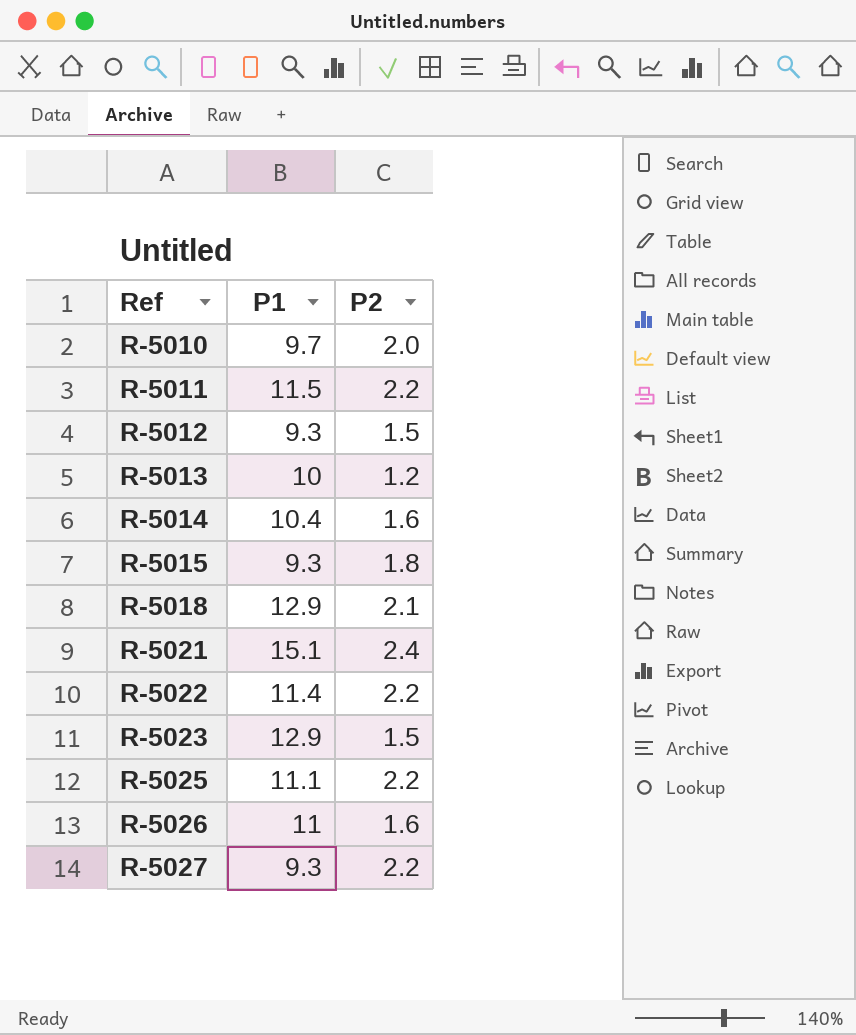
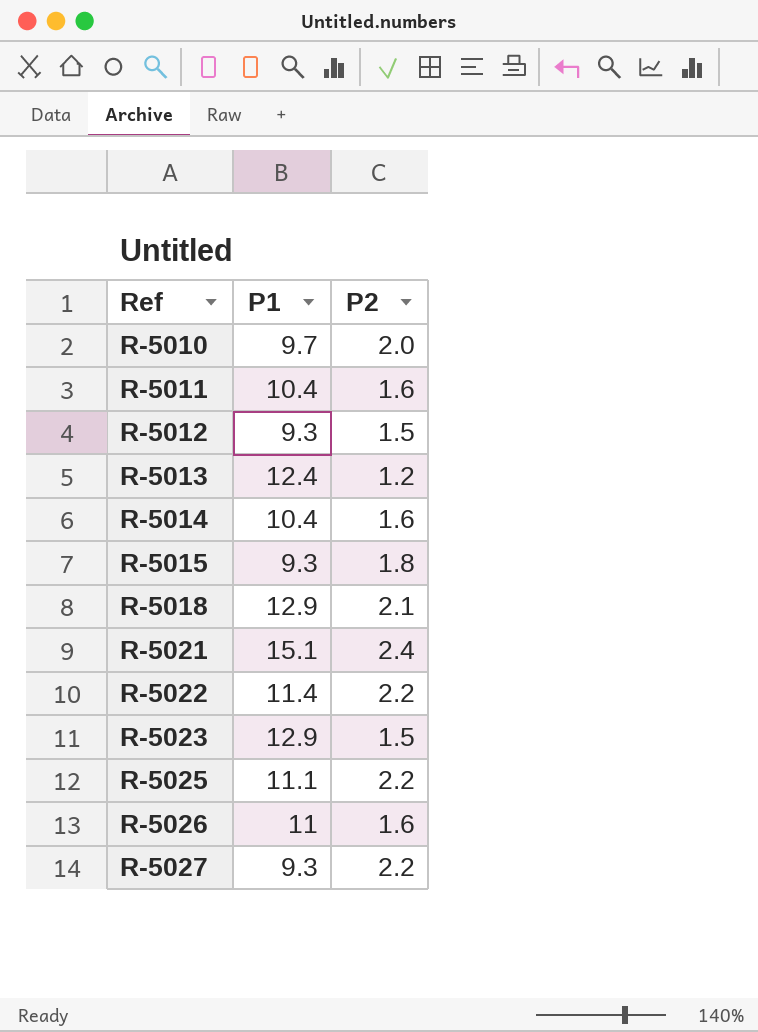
R-5011 | P1: 11.5 -> 10.4
R-5011 | P2: 2.2 -> 1.6
R-5013 | P1: 10 -> 12.4

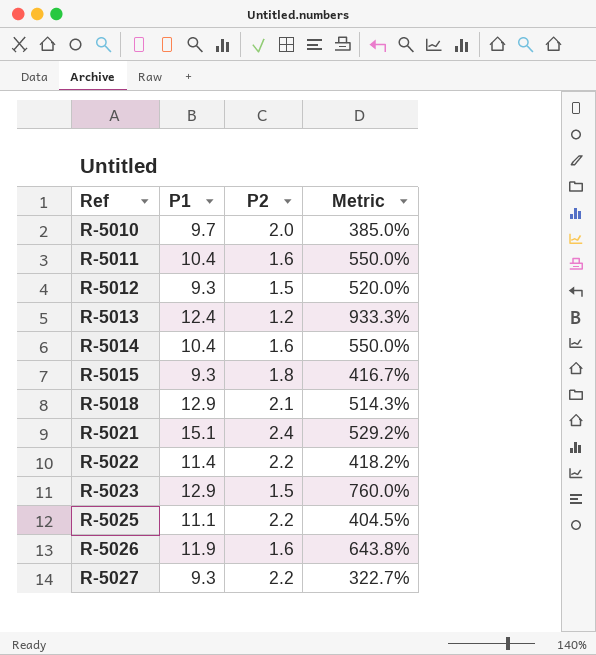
column Metric | formula: none -> ([P1] - [P2]) / [P2]
R-5026 | P1: 11 -> 11.9

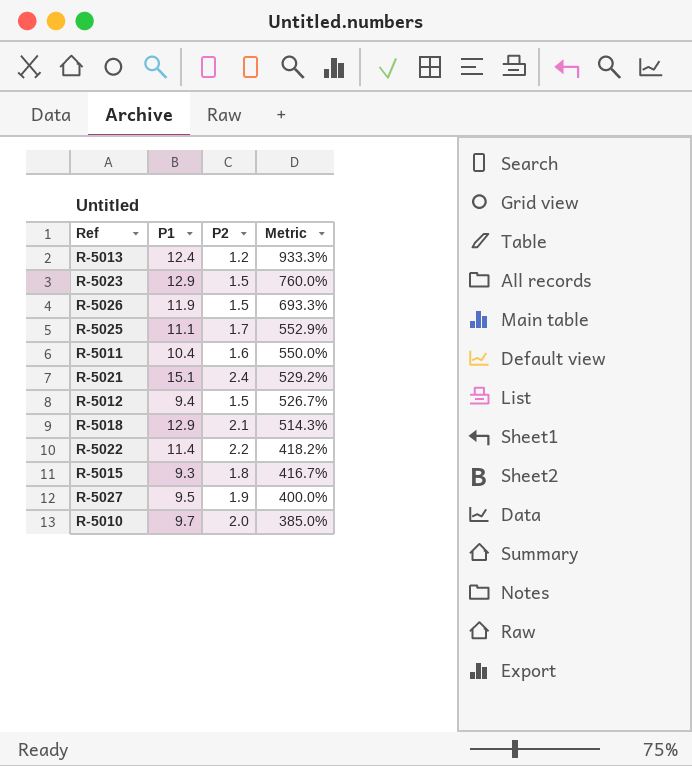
row order: Ref ascending -> Metric descending
row R-5014: 10.4 | 1.6 | 550.0% -> none
R-5026 | P2: 1.6 -> 1.5
R-5026 | Metric: 643.8% -> 693.3%
R-5025 | P2: 2.2 -> 1.7
R-5025 | Metric: 404.5% -> 552.9%
R-5012 | P1: 9.3 -> 9.4
R-5012 | Metric: 520.0% -> 526.7%
R-5027 | P1: 9.3 -> 9.5
R-5027 | P2: 2.2 -> 1.9
R-5027 | Metric: 322.7% -> 400.0%

